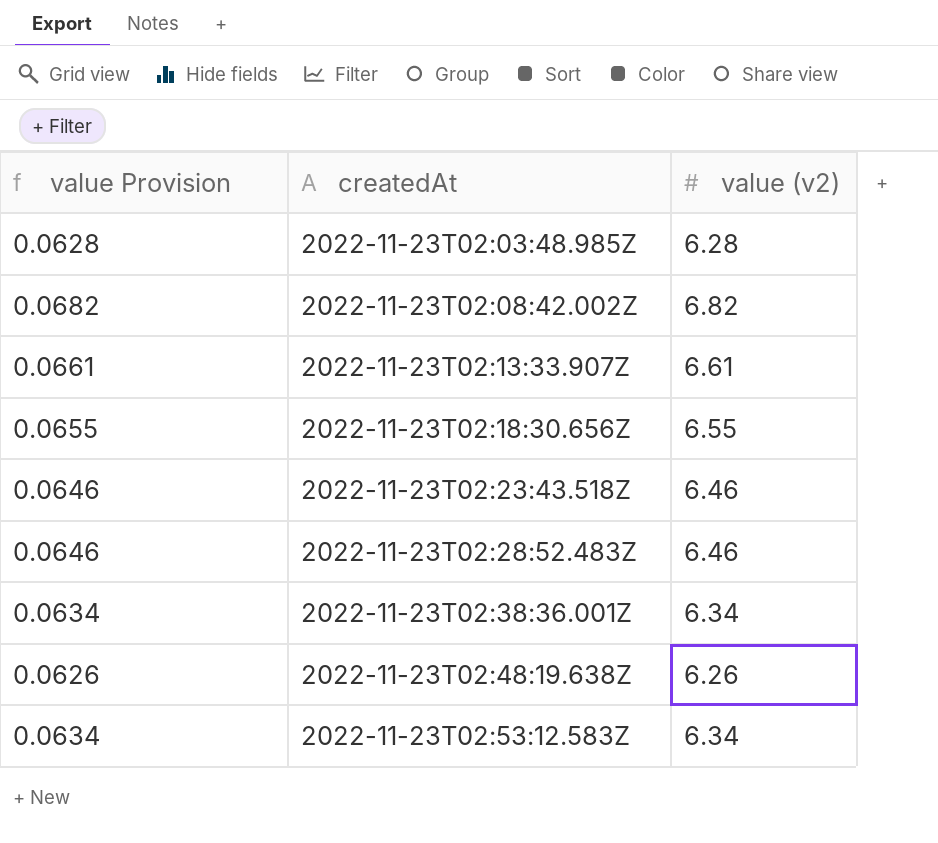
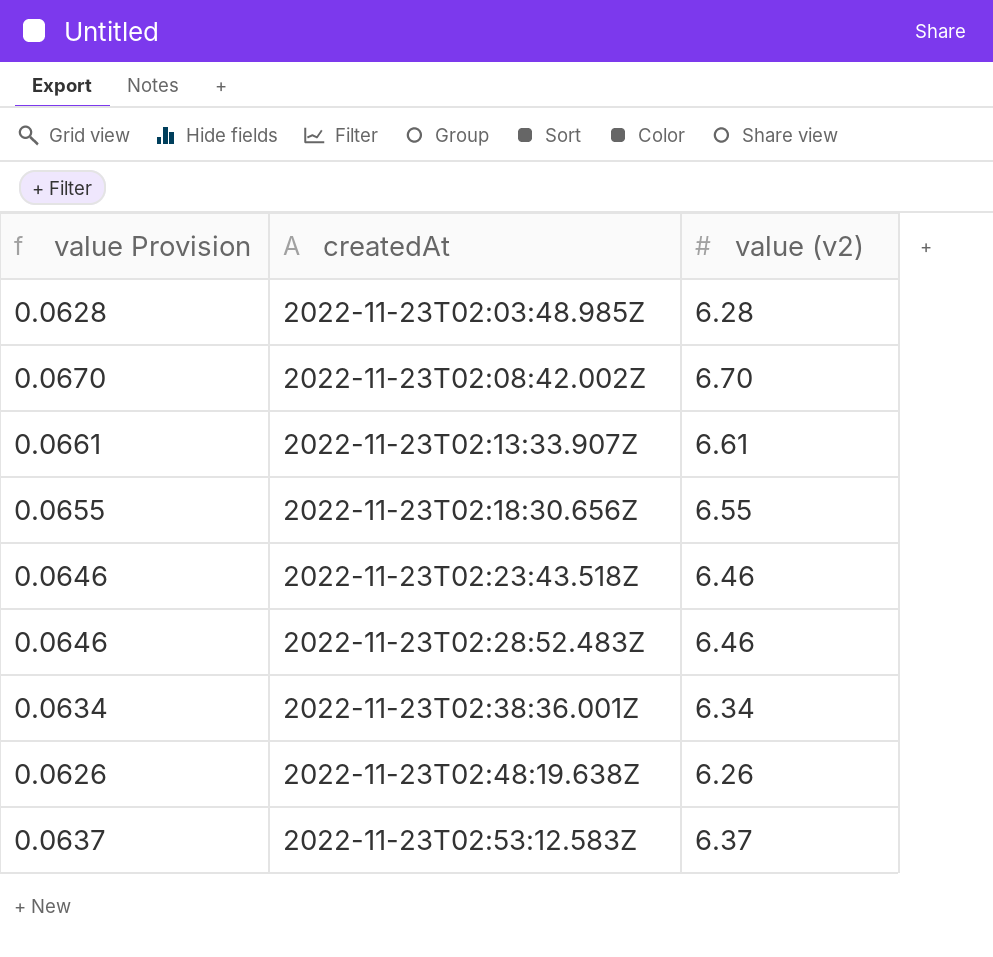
2022-11-23T02:08:42.002Z | value Provision: 0.0682 -> 0.0670
2022-11-23T02:08:42.002Z | value (v2): 6.82 -> 6.70
2022-11-23T02:53:12.583Z | value Provision: 0.0634 -> 0.0637
2022-11-23T02:53:12.583Z | value (v2): 6.34 -> 6.37

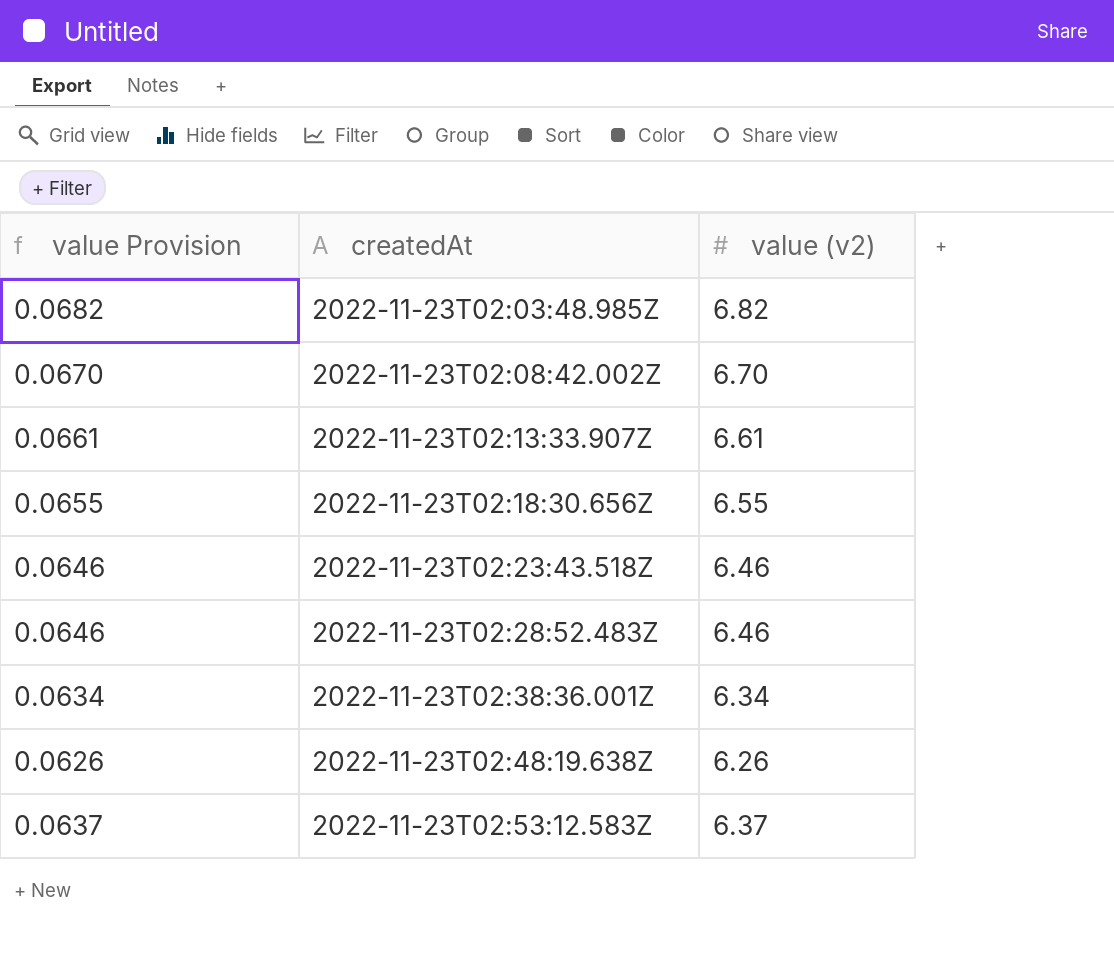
2022-11-23T02:03:48.985Z | value Provision: 0.0628 -> 0.0682
2022-11-23T02:03:48.985Z | value (v2): 6.28 -> 6.82

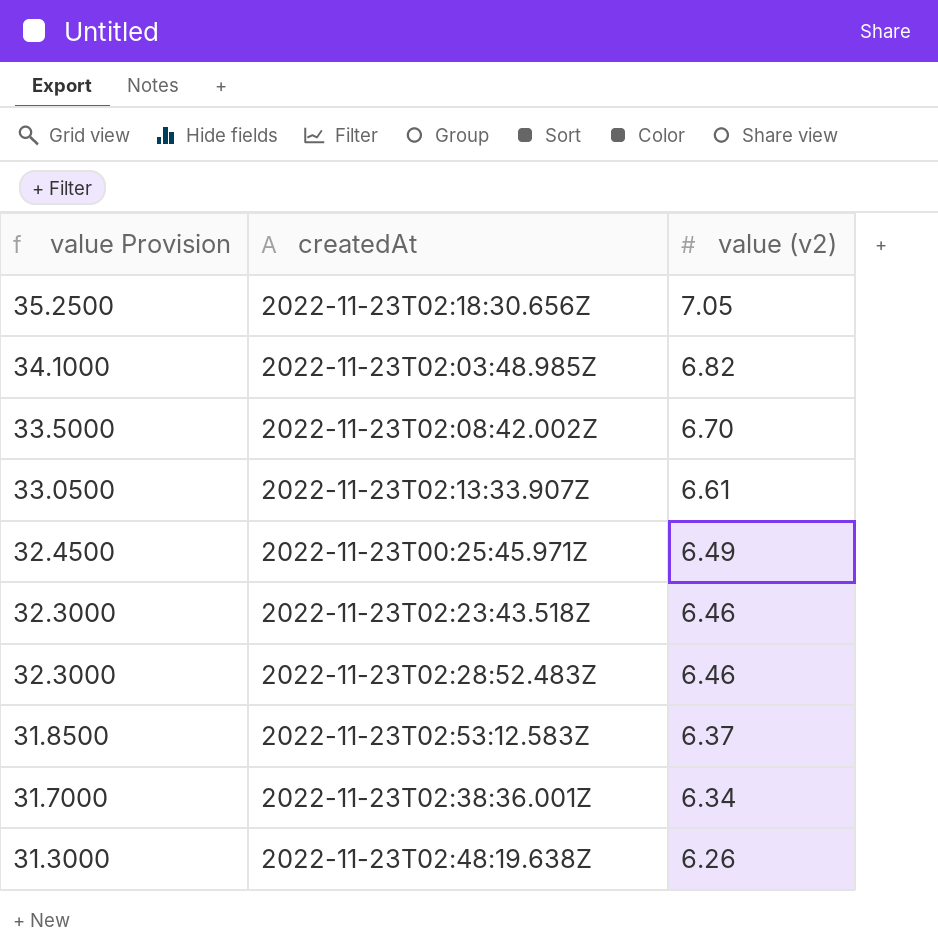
row order: createdAt ascending -> value Provision descending
column value Provision | formula: [value (v2)] * 0.01 -> [value (v2)] * 5
2022-11-23T02:18:30.656Z | value (v2): 6.55 -> 7.05
row 2022-11-23T00:25:45.971Z: none -> 32.4500 | 6.49

